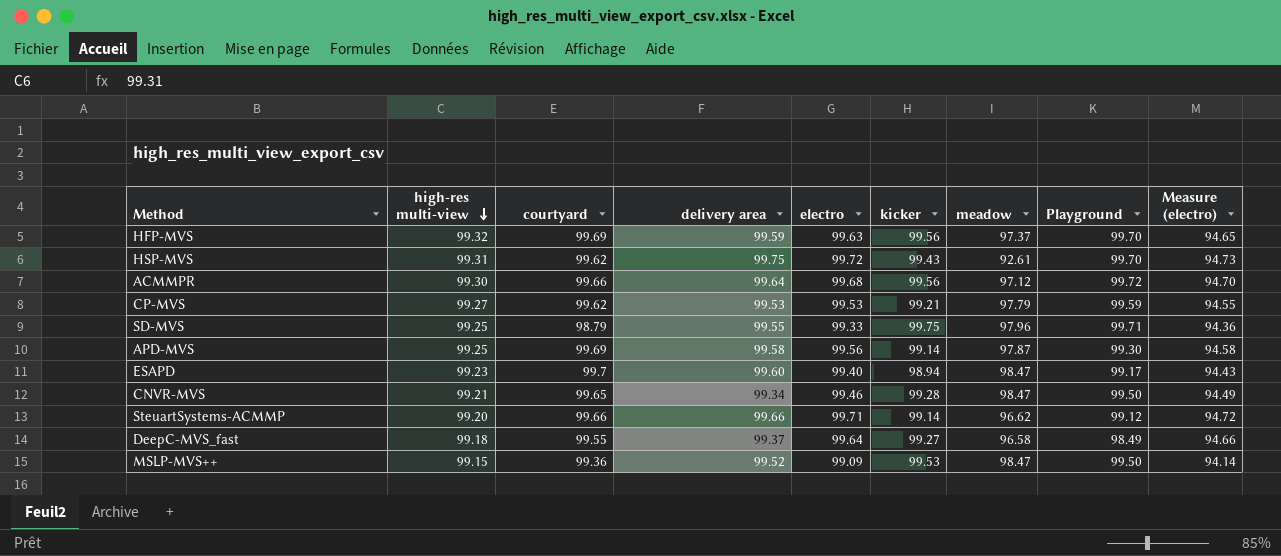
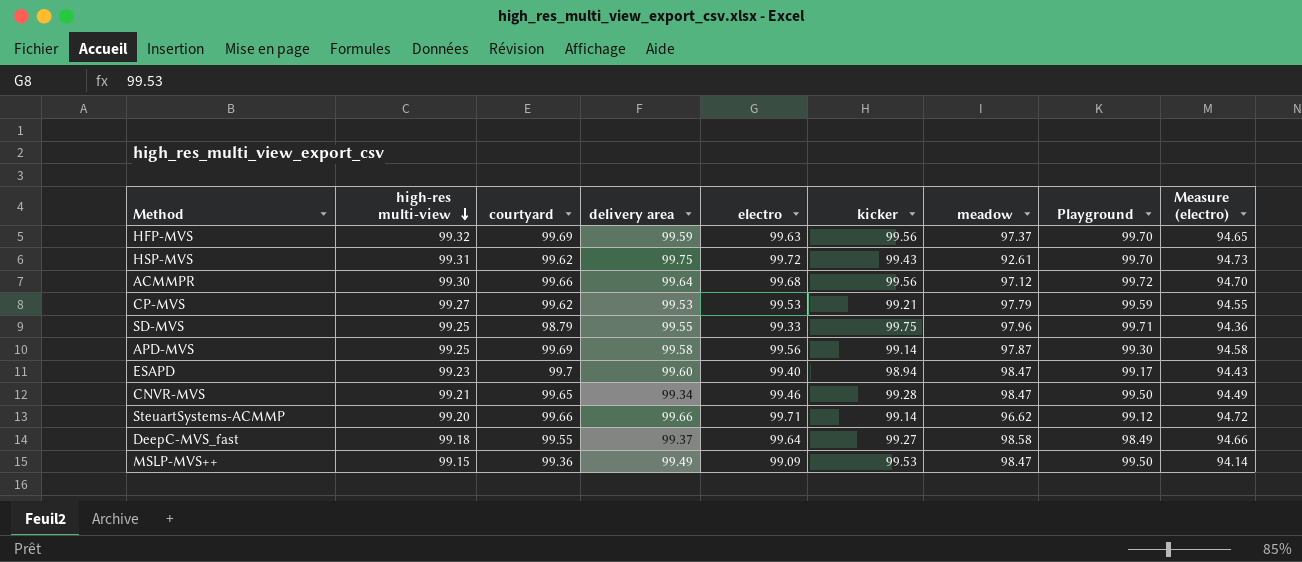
DeepC-MVS_fast | meadow: 96.58 -> 98.58
MSLP-MVS++ | delivery area: 99.52 -> 99.49

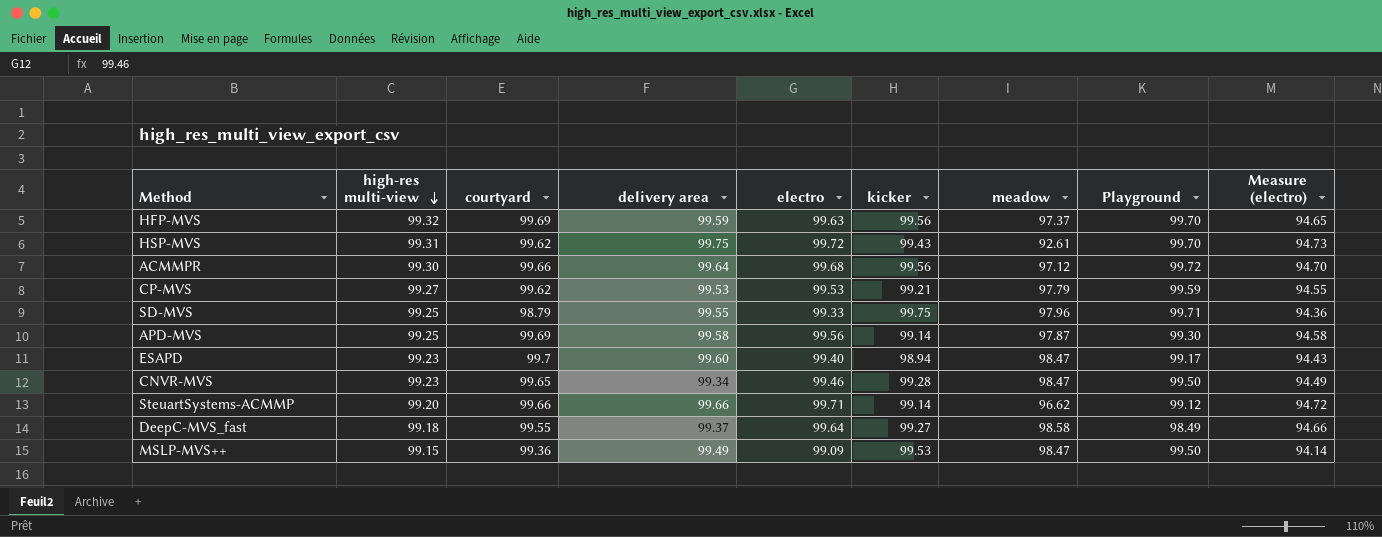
CNVR-MVS | high-res multi-view: 99.21 -> 99.23

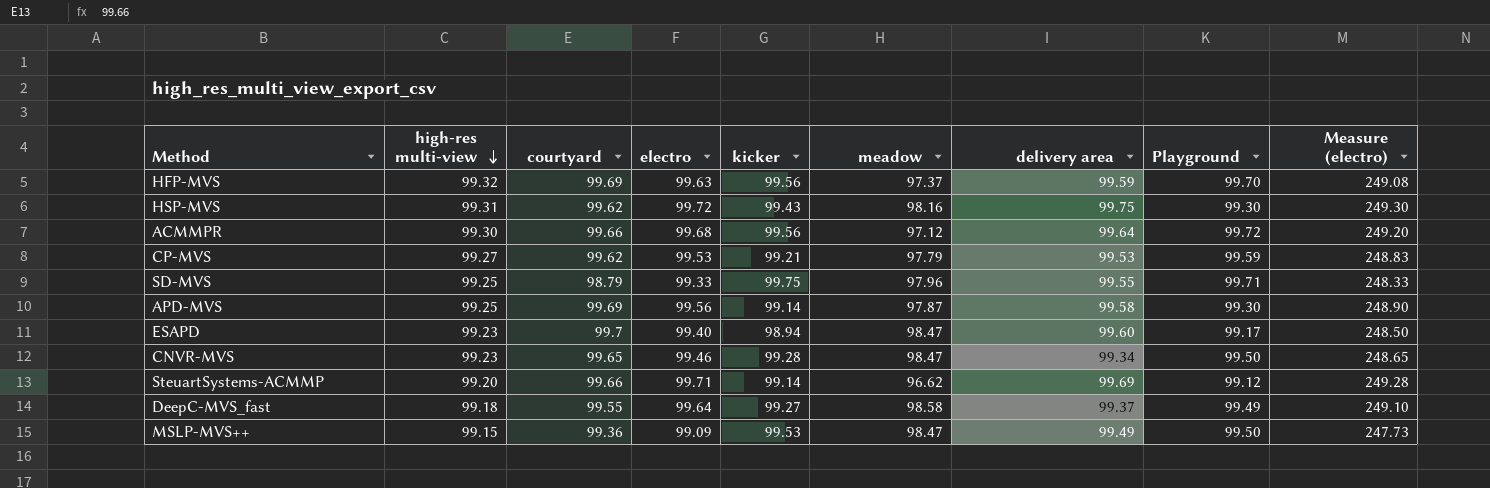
column delivery area | position: 4 -> 7
column Measure (electro) | formula: [electro] * 0.95 -> [electro] * 2.5
HSP-MVS | meadow: 92.61 -> 98.16
HSP-MVS | Playground: 99.70 -> 99.30
SteuartSystems-ACMMP | delivery area: 99.66 -> 99.69
DeepC-MVS_fast | Playground: 98.49 -> 99.49

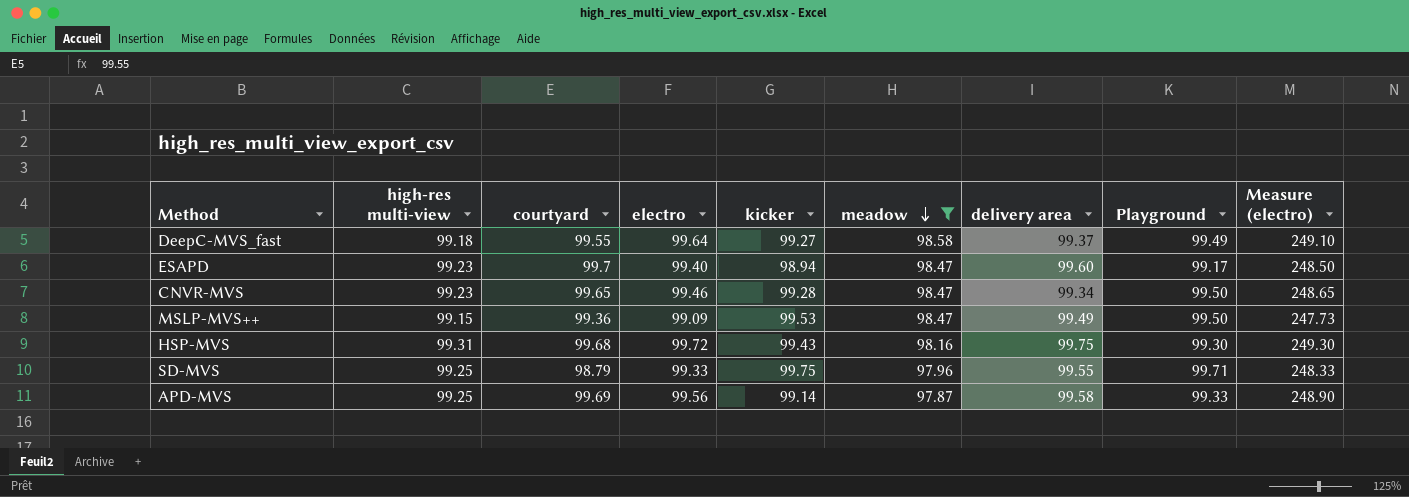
filter: none -> meadow >= 97.87
row order: high-res multi-view descending -> meadow descending
HSP-MVS | courtyard: 99.62 -> 99.68
APD-MVS | Playground: 99.30 -> 99.33

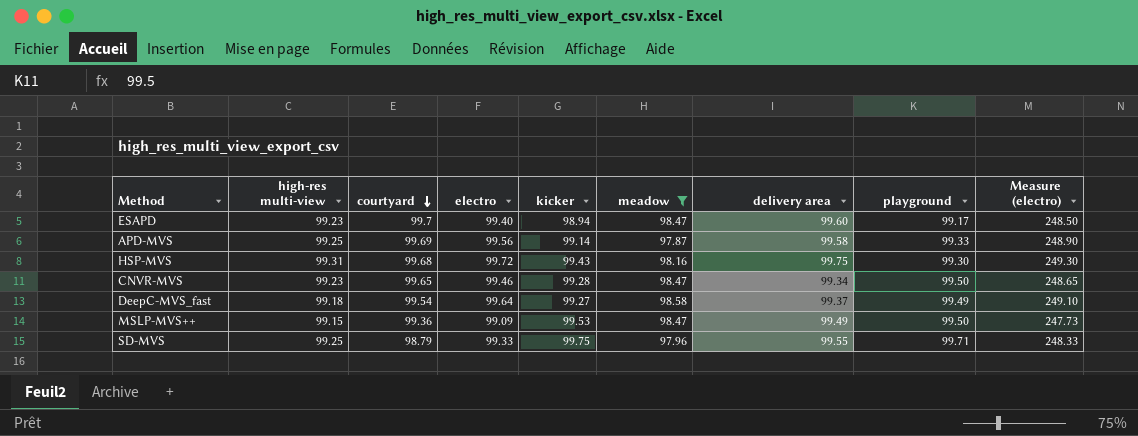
row order: meadow descending -> courtyard descending
column name: Playground -> playground
DeepC-MVS_fast | courtyard: 99.55 -> 99.54

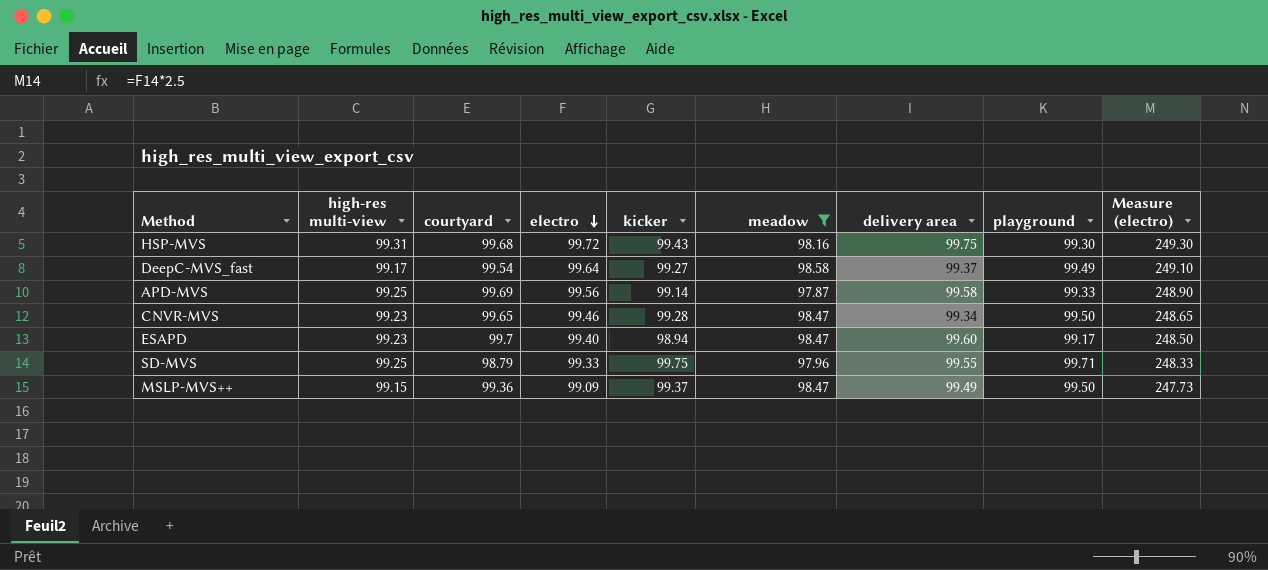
row order: courtyard descending -> electro descending
DeepC-MVS_fast | high-res multi-view: 99.18 -> 99.17
MSLP-MVS++ | kicker: 99.53 -> 99.37

